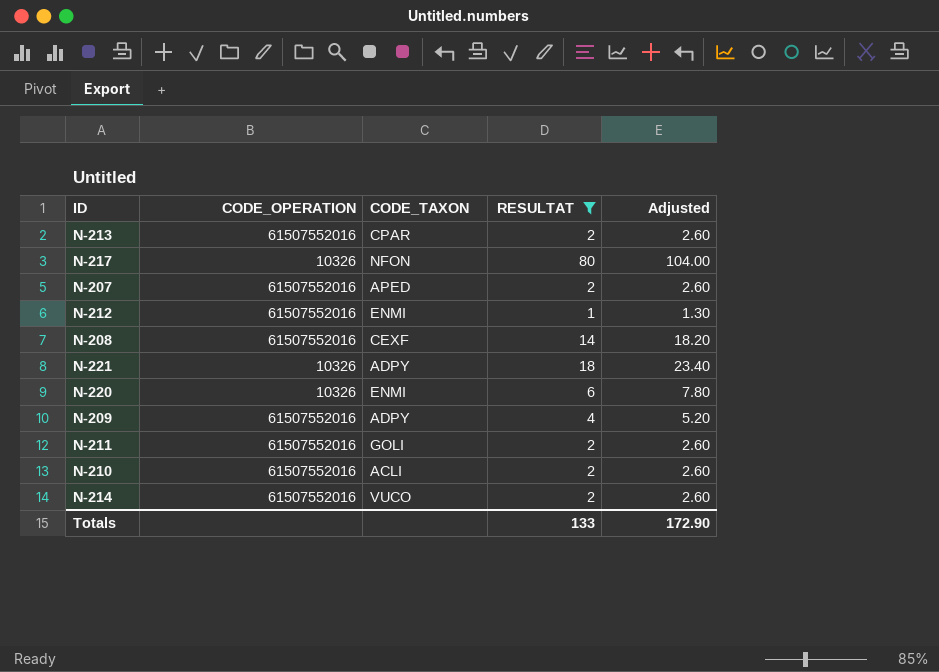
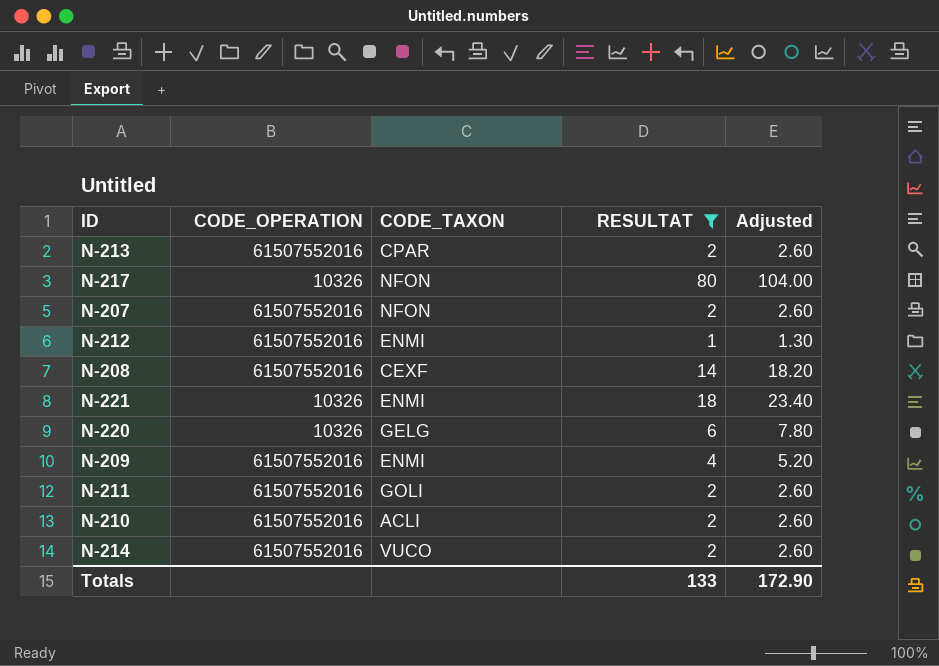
N-207 | CODE_TAXON: APED -> NFON
N-221 | CODE_TAXON: ADPY -> ENMI
N-220 | CODE_TAXON: ENMI -> GELG
N-209 | CODE_TAXON: ADPY -> ENMI

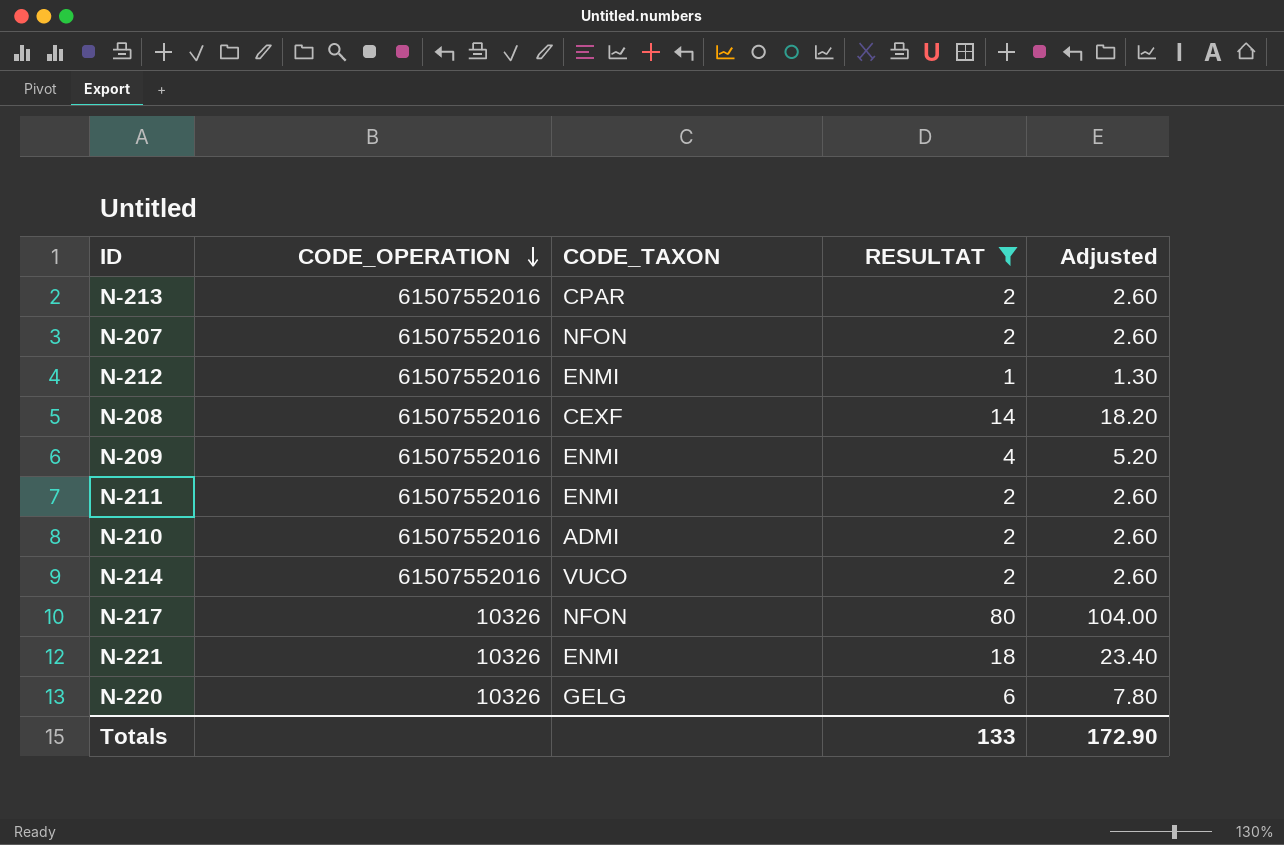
row order: none -> CODE_OPERATION descending
N-211 | CODE_TAXON: GOLI -> ENMI
N-210 | CODE_TAXON: ACLI -> ADMI

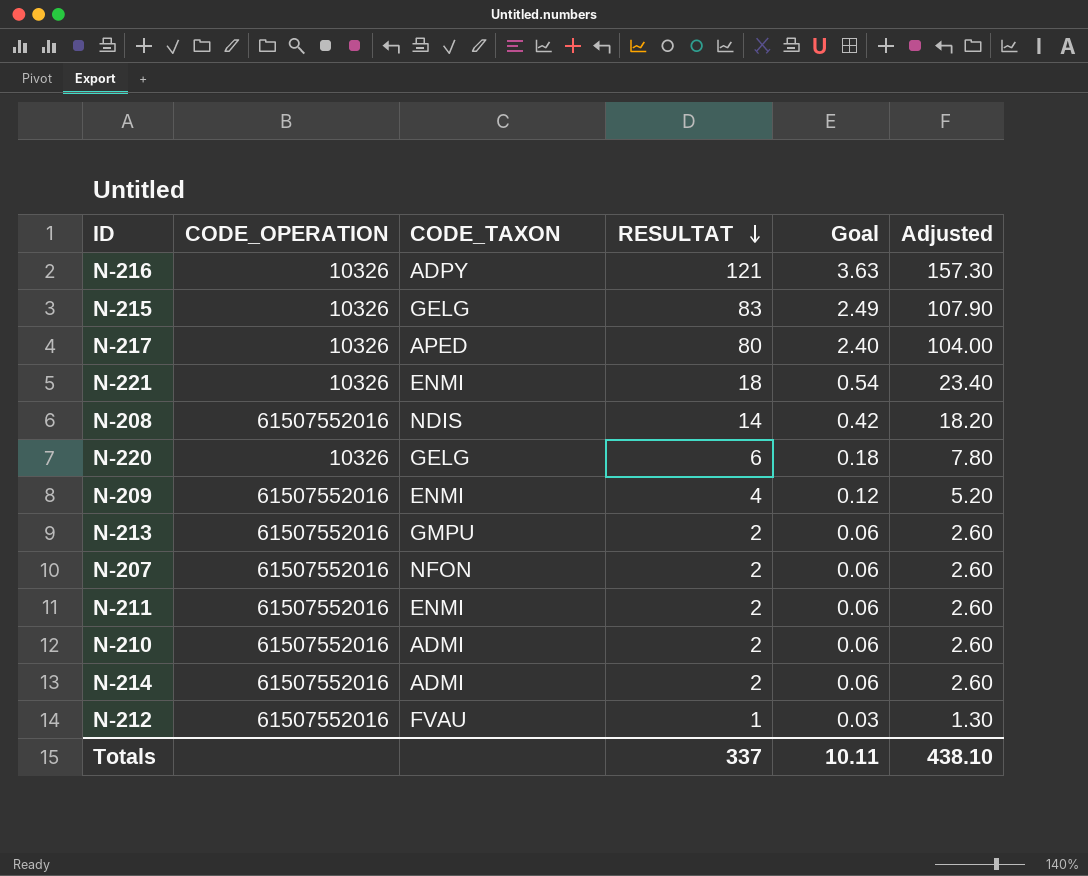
filter: RESULTAT <= 80 -> none
row order: CODE_OPERATION descending -> RESULTAT descending
column Goal | formula: none -> [RESULTAT] * 0.03
N-217 | CODE_TAXON: NFON -> APED
N-208 | CODE_TAXON: CEXF -> NDIS
N-213 | CODE_TAXON: CPAR -> GMPU
N-214 | CODE_TAXON: VUCO -> ADMI
N-212 | CODE_TAXON: ENMI -> FVAU
Totals | RESULTAT: 133 -> 337
Totals | Adjusted: 172.90 -> 438.10

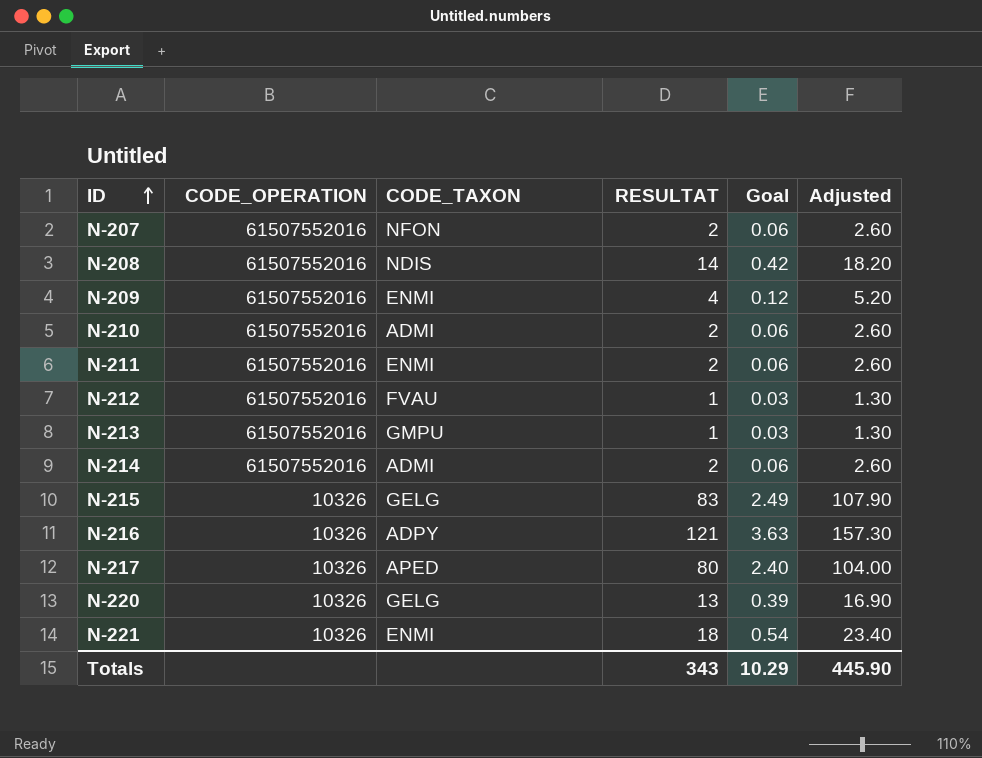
row order: RESULTAT descending -> ID ascending
N-213 | RESULTAT: 2 -> 1
N-213 | Goal: 0.06 -> 0.03
N-213 | Adjusted: 2.60 -> 1.30
N-220 | RESULTAT: 6 -> 13
N-220 | Goal: 0.18 -> 0.39
N-220 | Adjusted: 7.80 -> 16.90
Totals | RESULTAT: 337 -> 343
Totals | Goal: 10.11 -> 10.29
Totals | Adjusted: 438.10 -> 445.90

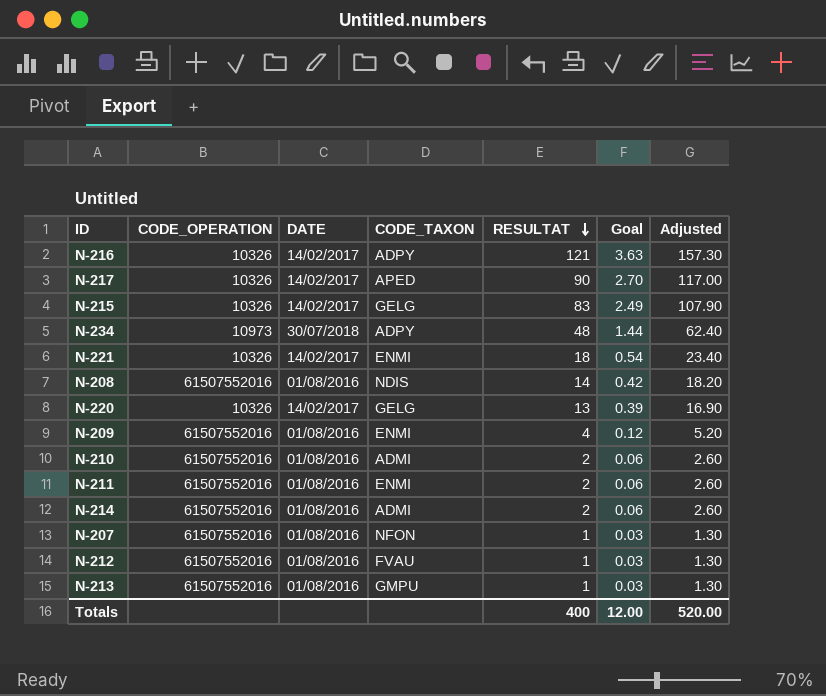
row order: ID ascending -> RESULTAT descending
column DATE | position: none -> 3
N-217 | RESULTAT: 80 -> 90
N-217 | Goal: 2.40 -> 2.70
N-217 | Adjusted: 104.00 -> 117.00
row N-234: none -> 10973 | 30/07/2018 | ADPY | 48 | 1.44 | 62.40
N-207 | RESULTAT: 2 -> 1
N-207 | Goal: 0.06 -> 0.03
N-207 | Adjusted: 2.60 -> 1.30
Totals | RESULTAT: 343 -> 400
Totals | Goal: 10.29 -> 12.00
Totals | Adjusted: 445.90 -> 520.00

